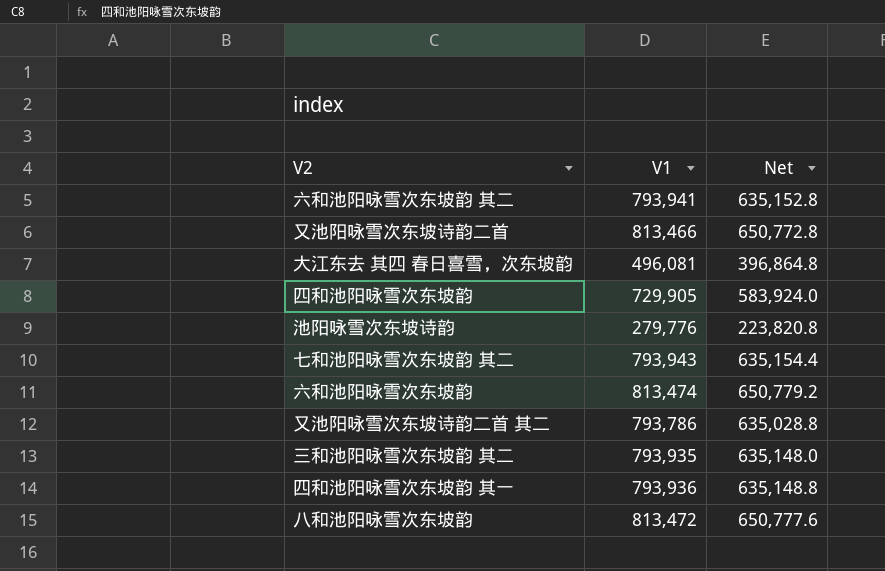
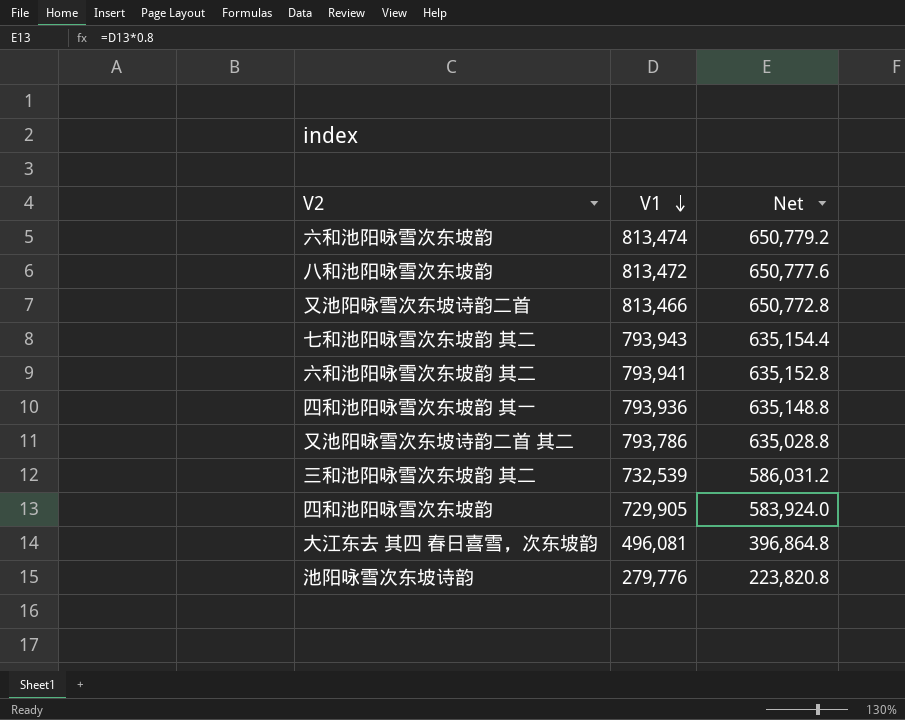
row order: none -> V1 descending
三和池阳咏雪次东坡韵 其二 | V1: 793,935 -> 732,539
三和池阳咏雪次东坡韵 其二 | Net: 635,148.0 -> 586,031.2

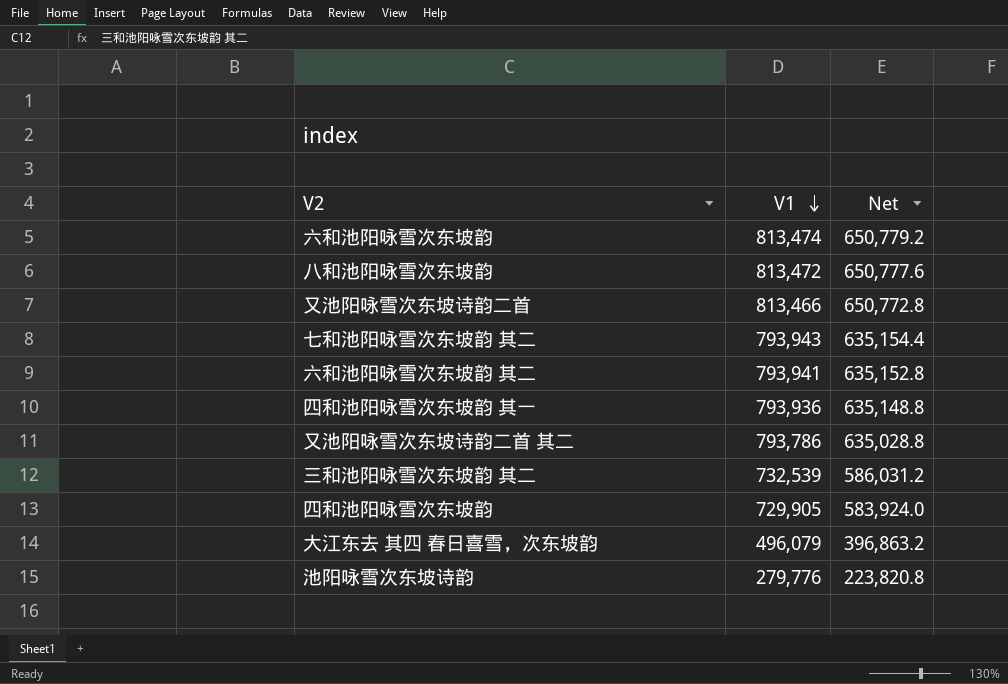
大江东去 其四 春日喜雪，次东坡韵 | V1: 496,081 -> 496,079
大江东去 其四 春日喜雪，次东坡韵 | Net: 396,864.8 -> 396,863.2

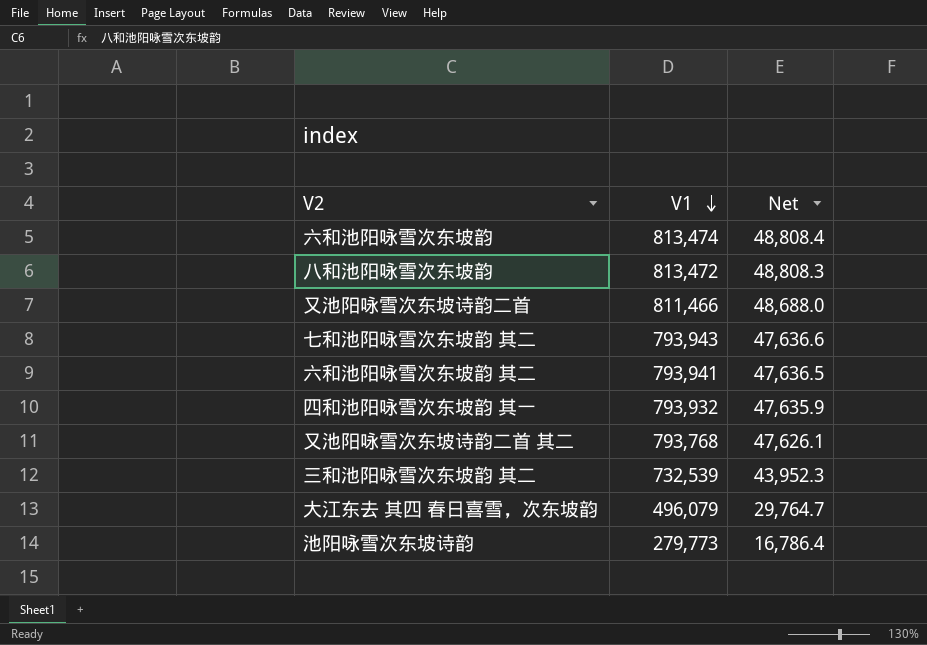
column Net | formula: [V1] * 0.8 -> [V1] * 0.06
row 四和池阳咏雪次东坡韵: 729,905 | 583,924.0 -> none
又池阳咏雪次东坡诗韵二首 | V1: 813,466 -> 811,466
四和池阳咏雪次东坡韵 其一 | V1: 793,936 -> 793,932
又池阳咏雪次东坡诗韵二首 其二 | V1: 793,786 -> 793,768
池阳咏雪次东坡诗韵 | V1: 279,776 -> 279,773

